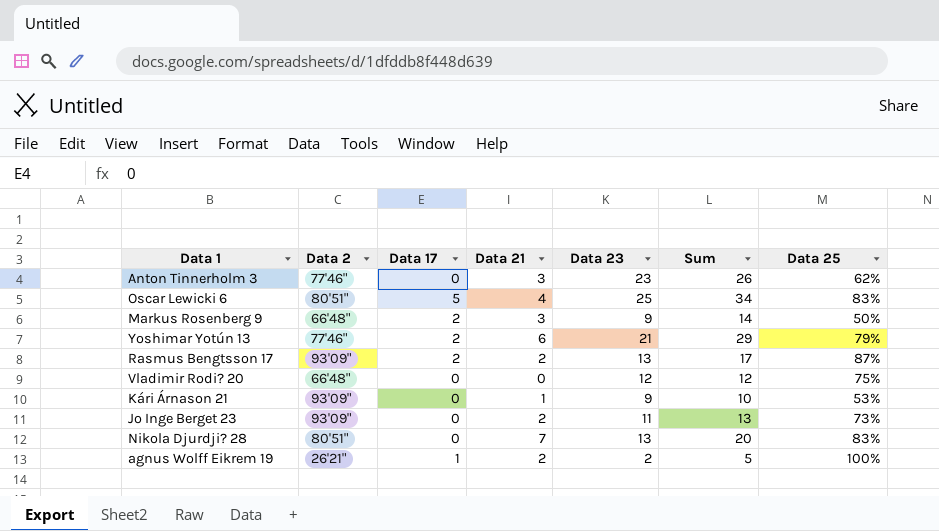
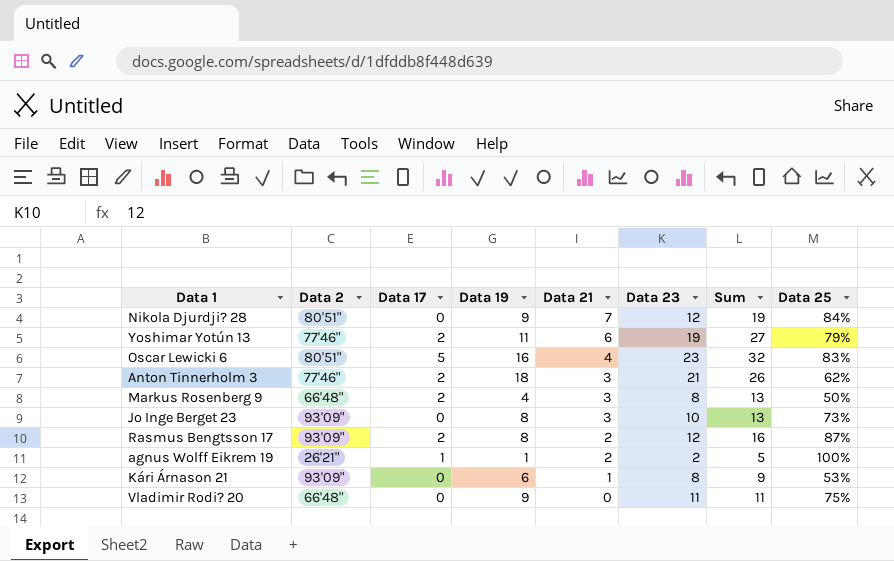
row order: none -> Data 21 descending
column Data 19 | position: none -> 4
Nikola Djurdji? 28 | Data 23: 13 -> 12
Nikola Djurdji? 28 | Sum: 20 -> 19
Nikola Djurdji? 28 | Data 25: 83% -> 84%
Yoshimar Yotún 13 | Data 23: 21 -> 19
Yoshimar Yotún 13 | Sum: 29 -> 27
Oscar Lewicki 6 | Data 23: 25 -> 23
Oscar Lewicki 6 | Sum: 34 -> 32
Anton Tinnerholm 3 | Data 17: 0 -> 2
Anton Tinnerholm 3 | Data 23: 23 -> 21
Markus Rosenberg 9 | Data 23: 9 -> 8
Markus Rosenberg 9 | Sum: 14 -> 13
Jo Inge Berget 23 | Data 21: 2 -> 3
Jo Inge Berget 23 | Data 23: 11 -> 10
Rasmus Bengtsson 17 | Data 23: 13 -> 12
Rasmus Bengtsson 17 | Sum: 17 -> 16
Kári Árnason 21 | Data 23: 9 -> 8
Kári Árnason 21 | Sum: 10 -> 9
Vladimir Rodi? 20 | Data 23: 12 -> 11
Vladimir Rodi? 20 | Sum: 12 -> 11

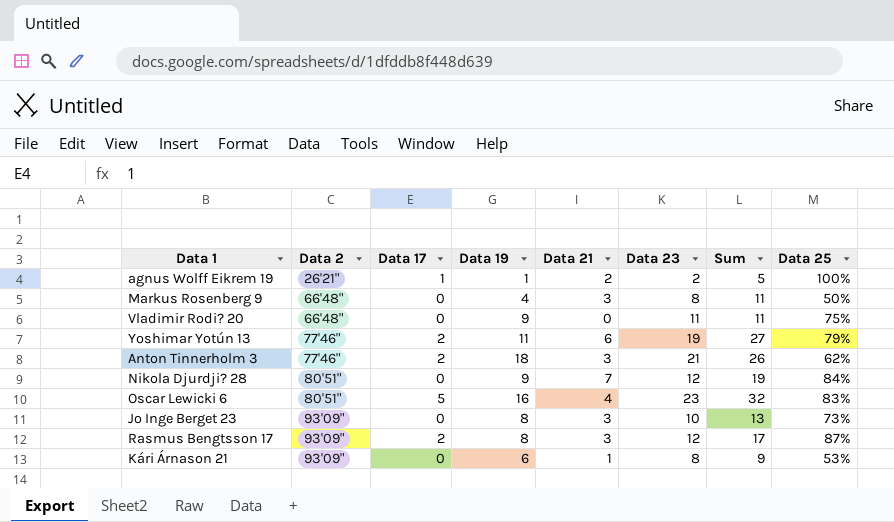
row order: Data 21 descending -> Data 2 ascending
Markus Rosenberg 9 | Data 17: 2 -> 0
Markus Rosenberg 9 | Sum: 13 -> 11
Rasmus Bengtsson 17 | Data 21: 2 -> 3
Rasmus Bengtsson 17 | Sum: 16 -> 17

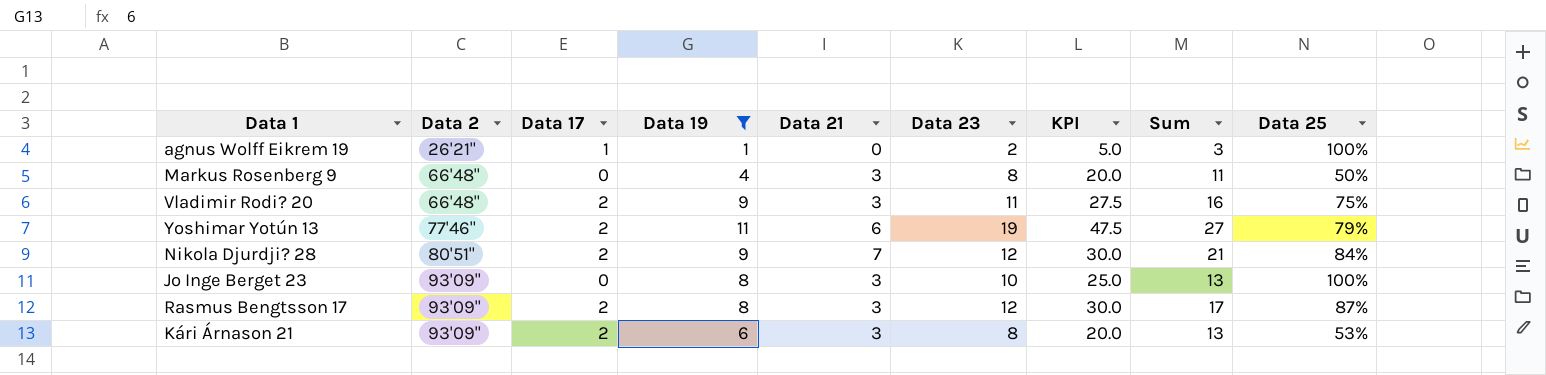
filter: none -> Data 19 <= 11
column KPI | formula: none -> [Data 23] * 2.5
agnus Wolff Eikrem 19 | Data 21: 2 -> 0
agnus Wolff Eikrem 19 | Sum: 5 -> 3
Vladimir Rodi? 20 | Data 17: 0 -> 2
Vladimir Rodi? 20 | Data 21: 0 -> 3
Vladimir Rodi? 20 | Sum: 11 -> 16
Nikola Djurdji? 28 | Data 17: 0 -> 2
Nikola Djurdji? 28 | Sum: 19 -> 21
Jo Inge Berget 23 | Data 25: 73% -> 100%
Kári Árnason 21 | Data 17: 0 -> 2
Kári Árnason 21 | Data 21: 1 -> 3
Kári Árnason 21 | Sum: 9 -> 13

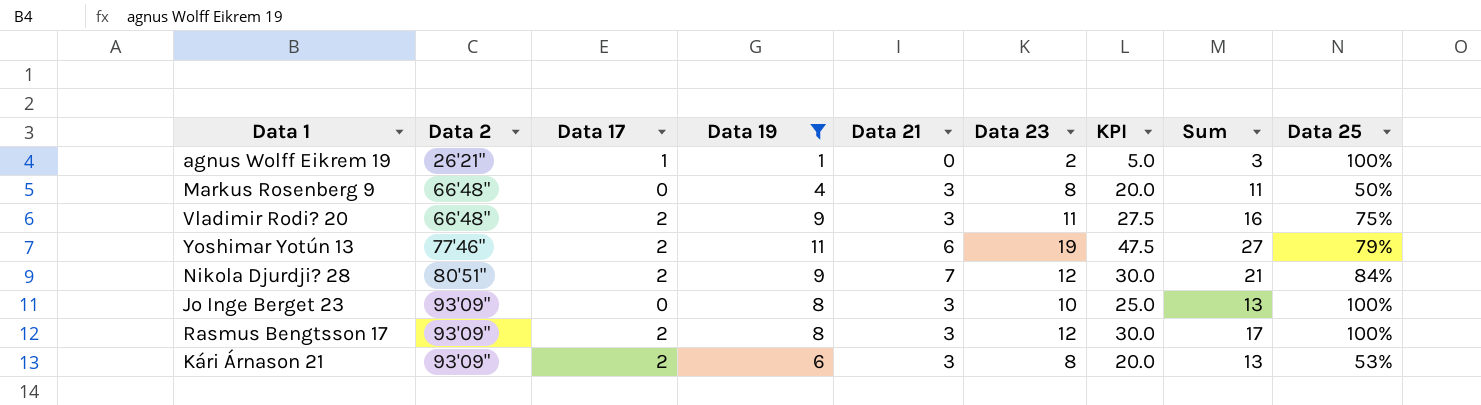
Rasmus Bengtsson 17 | Data 25: 87% -> 100%

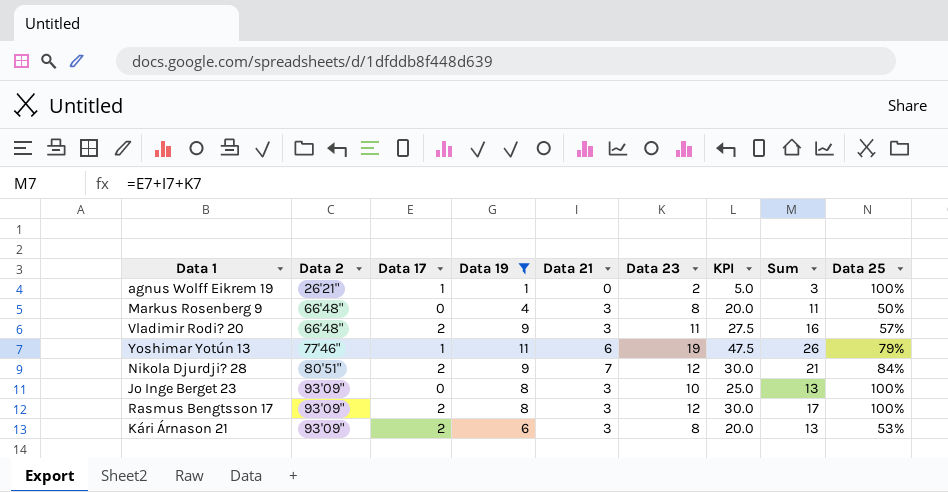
Vladimir Rodi? 20 | Data 25: 75% -> 57%
Yoshimar Yotún 13 | Data 17: 2 -> 1
Yoshimar Yotún 13 | Sum: 27 -> 26

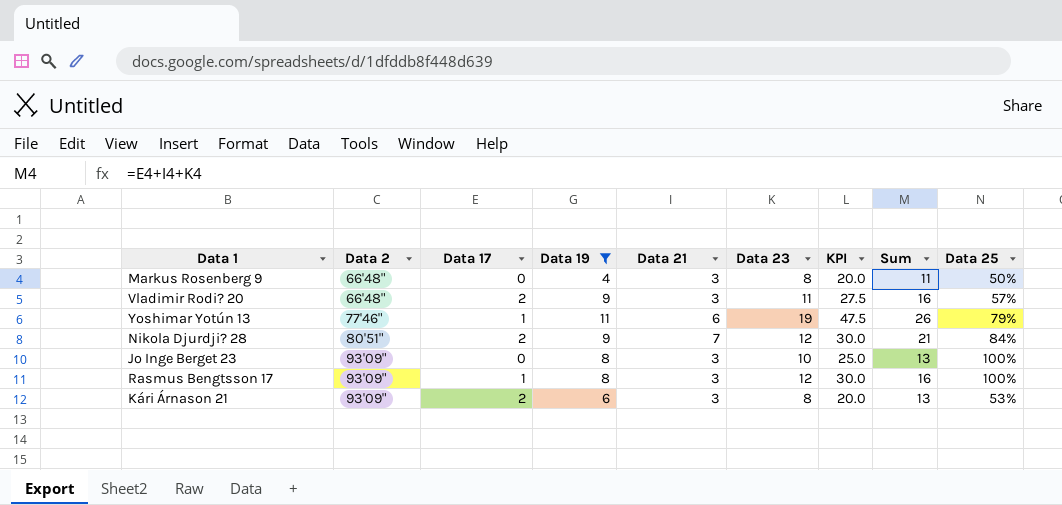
row agnus Wolff Eikrem 19: 26'21" | 1 | 1 | 0 | 2 | 5.0 | 3 | 100% -> none
Rasmus Bengtsson 17 | Data 17: 2 -> 1
Rasmus Bengtsson 17 | Sum: 17 -> 16

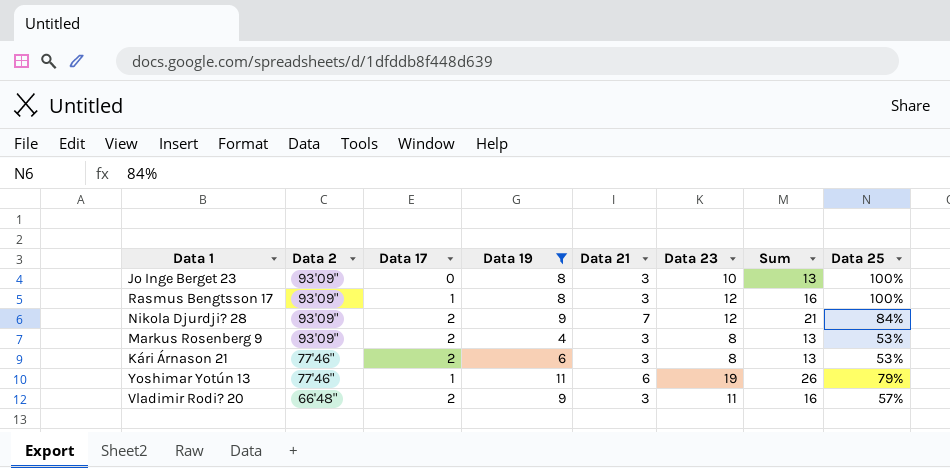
row order: Data 2 ascending -> Data 2 descending
column KPI | formula: [Data 23] * 2.5 -> none
Nikola Djurdji? 28 | Data 2: 80'51" -> 93'09"
Markus Rosenberg 9 | Data 2: 66'48" -> 93'09"
Markus Rosenberg 9 | Data 17: 0 -> 2
Markus Rosenberg 9 | Sum: 11 -> 13
Markus Rosenberg 9 | Data 25: 50% -> 53%
Kári Árnason 21 | Data 2: 93'09" -> 77'46"

